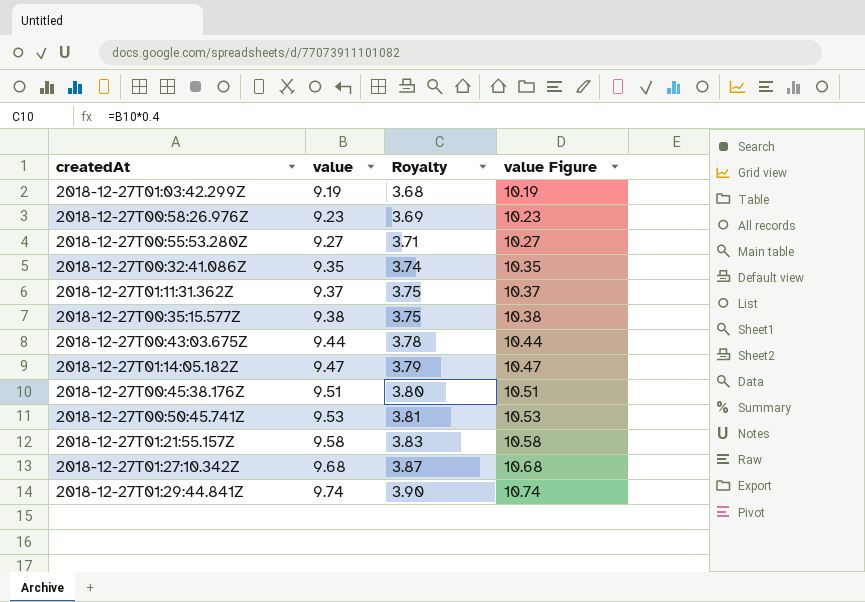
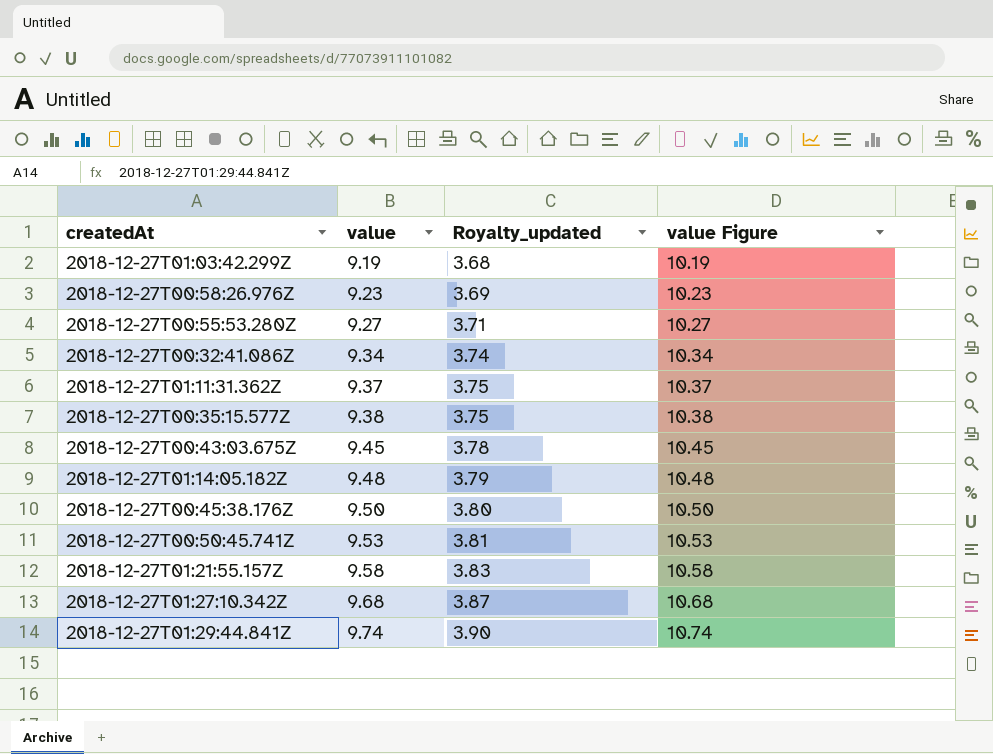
column name: Royalty -> Royalty_updated
2018-12-27T00:32:41.086Z | value: 9.35 -> 9.34
2018-12-27T00:32:41.086Z | value Figure: 10.35 -> 10.34
2018-12-27T00:43:03.675Z | value: 9.44 -> 9.45
2018-12-27T00:43:03.675Z | value Figure: 10.44 -> 10.45
2018-12-27T01:14:05.182Z | value: 9.47 -> 9.48
2018-12-27T01:14:05.182Z | value Figure: 10.47 -> 10.48
2018-12-27T00:45:38.176Z | value: 9.51 -> 9.50
2018-12-27T00:45:38.176Z | value Figure: 10.51 -> 10.50

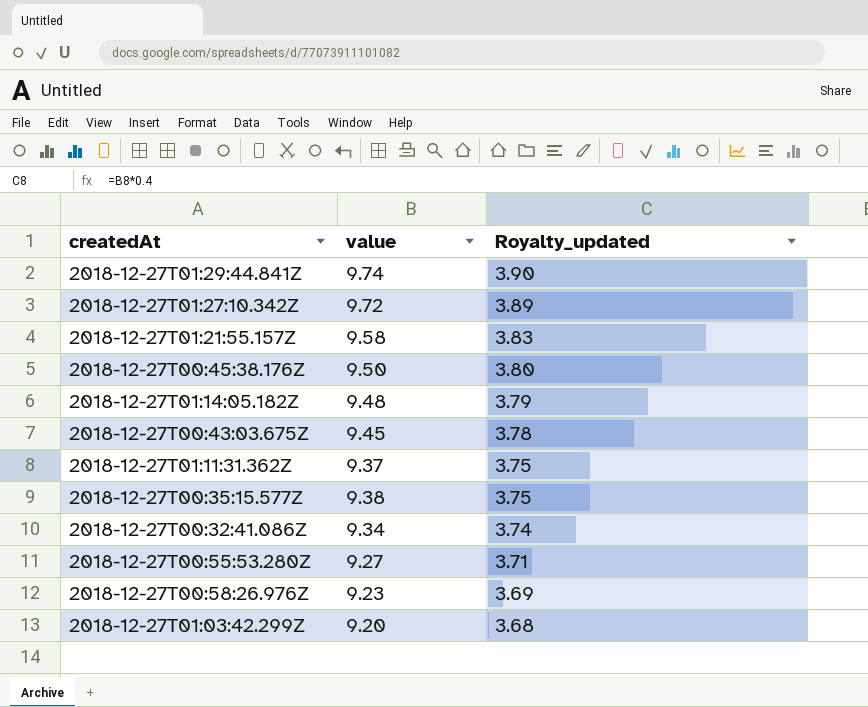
row order: value ascending -> Royalty_updated descending
column value Figure | formula: [value] + 1 -> none
row 2018-12-27T00:50:45.741Z: 9.53 | 3.81 | 10.53 -> none
2018-12-27T01:27:10.342Z | value: 9.68 -> 9.72
2018-12-27T01:27:10.342Z | Royalty_updated: 3.87 -> 3.89
2018-12-27T01:03:42.299Z | value: 9.19 -> 9.20

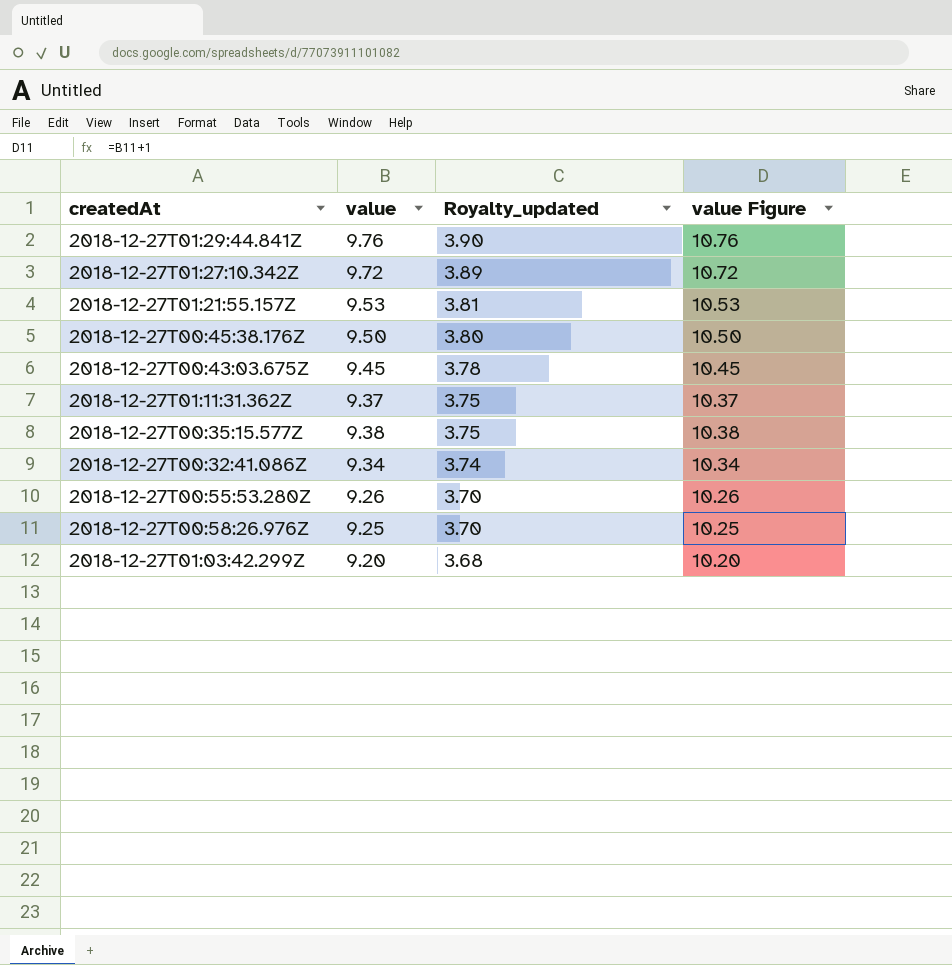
column value Figure | formula: none -> [value] + 1
row 2018-12-27T01:14:05.182Z: 9.48 | 3.79 -> none
2018-12-27T01:29:44.841Z | value: 9.74 -> 9.76
2018-12-27T01:21:55.157Z | value: 9.58 -> 9.53
2018-12-27T01:21:55.157Z | Royalty_updated: 3.83 -> 3.81
2018-12-27T00:55:53.280Z | value: 9.27 -> 9.26
2018-12-27T00:55:53.280Z | Royalty_updated: 3.71 -> 3.70
2018-12-27T00:58:26.976Z | value: 9.23 -> 9.25
2018-12-27T00:58:26.976Z | Royalty_updated: 3.69 -> 3.70

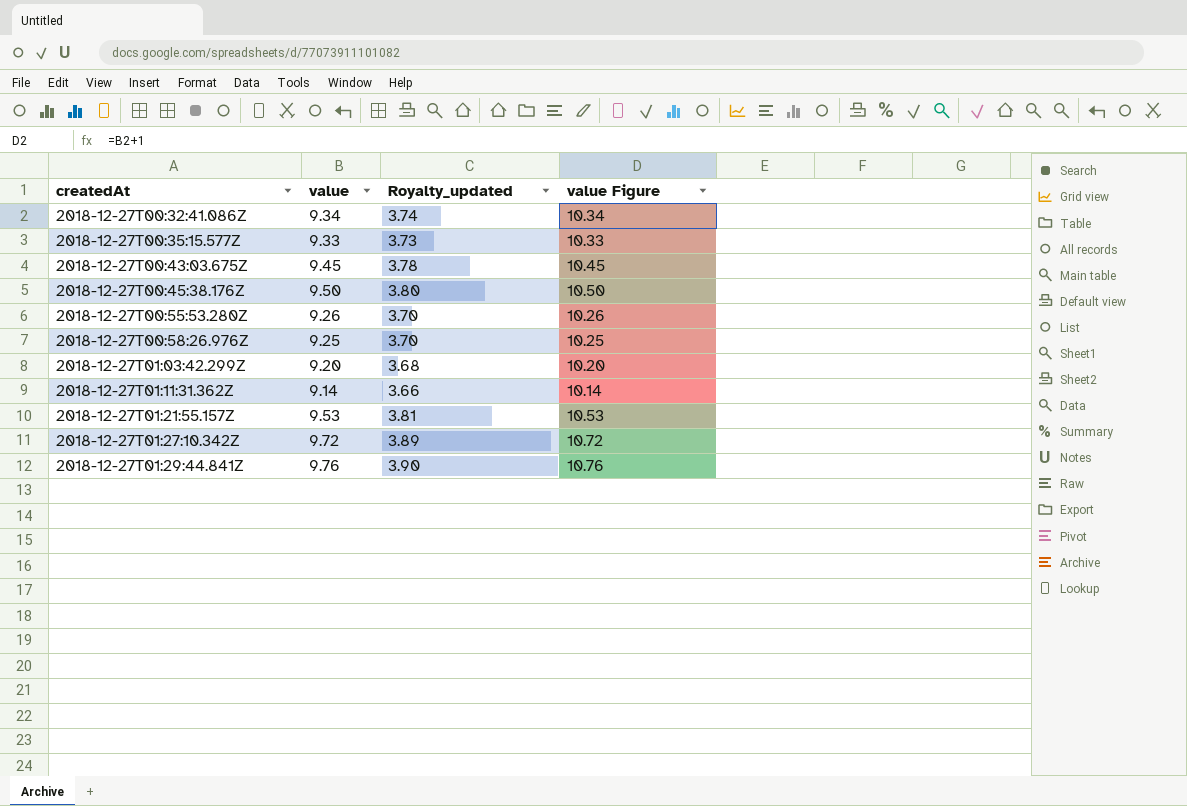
row order: Royalty_updated descending -> createdAt ascending
2018-12-27T00:35:15.577Z | value: 9.38 -> 9.33
2018-12-27T00:35:15.577Z | Royalty_updated: 3.75 -> 3.73
2018-12-27T00:35:15.577Z | value Figure: 10.38 -> 10.33
2018-12-27T01:11:31.362Z | value: 9.37 -> 9.14
2018-12-27T01:11:31.362Z | Royalty_updated: 3.75 -> 3.66
2018-12-27T01:11:31.362Z | value Figure: 10.37 -> 10.14

